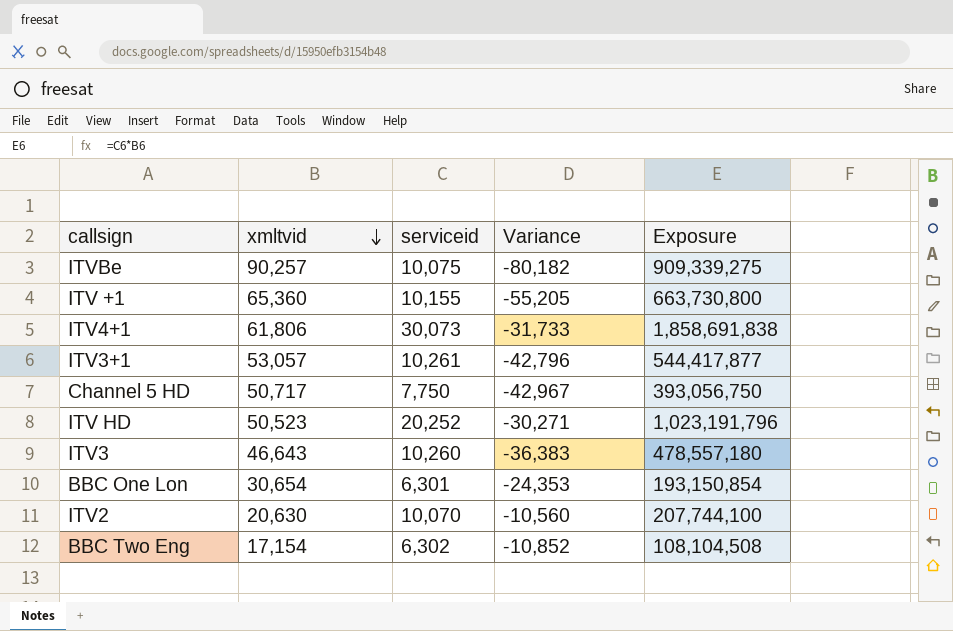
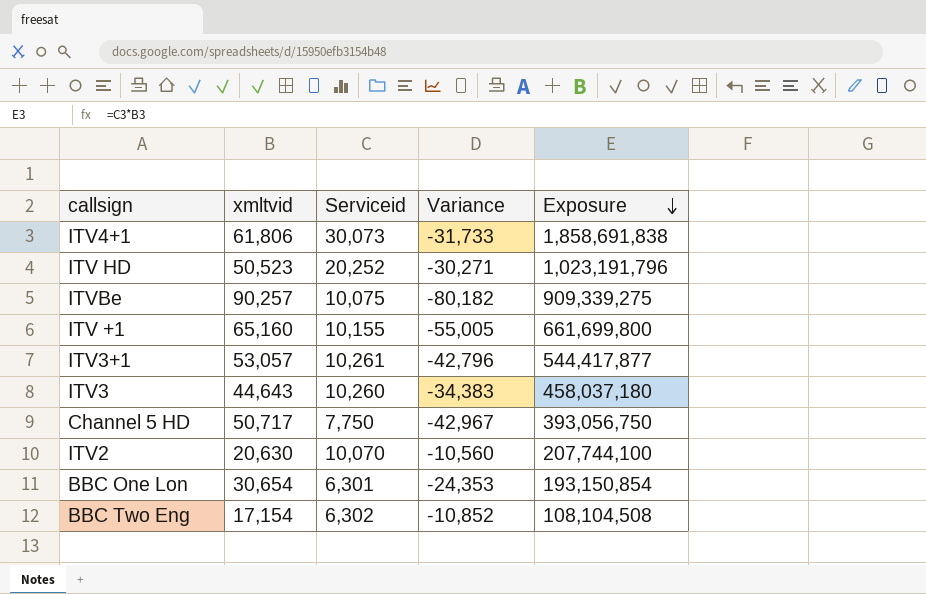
row order: xmltvid descending -> Exposure descending
column name: serviceid -> Serviceid
ITV +1 | xmltvid: 65,360 -> 65,160
ITV +1 | Variance: -55,205 -> -55,005
ITV +1 | Exposure: 663,730,800 -> 661,699,800
ITV3 | xmltvid: 46,643 -> 44,643
ITV3 | Variance: -36,383 -> -34,383
ITV3 | Exposure: 478,557,180 -> 458,037,180

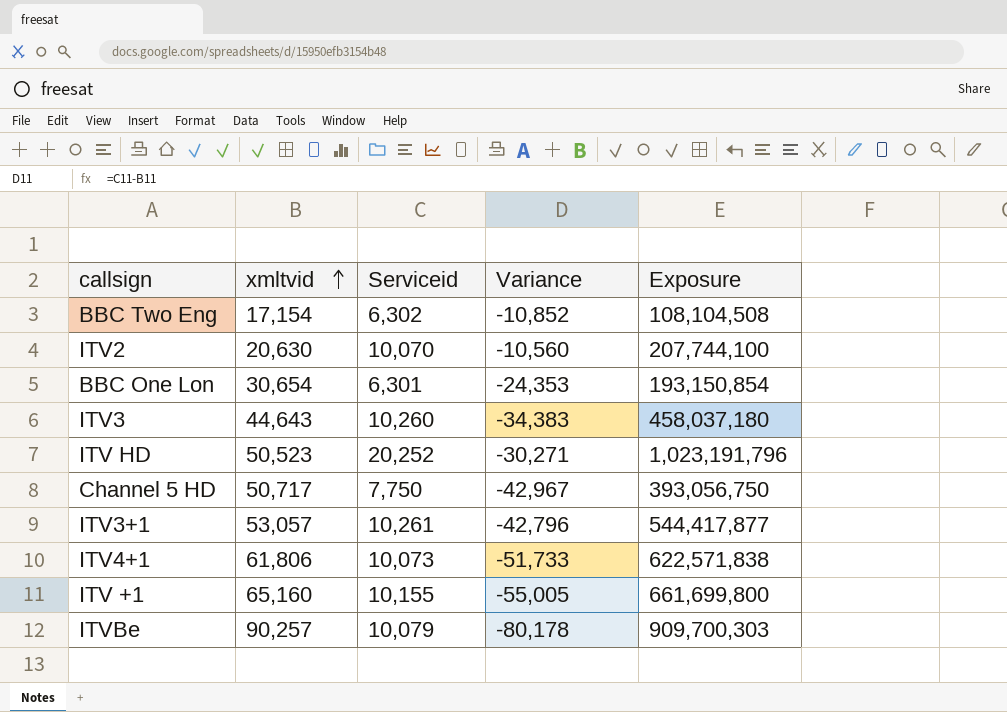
row order: Exposure descending -> xmltvid ascending
ITV4+1 | Serviceid: 30,073 -> 10,073
ITV4+1 | Variance: -31,733 -> -51,733
ITV4+1 | Exposure: 1,858,691,838 -> 622,571,838
ITVBe | Serviceid: 10,075 -> 10,079
ITVBe | Variance: -80,182 -> -80,178
ITVBe | Exposure: 909,339,275 -> 909,700,303

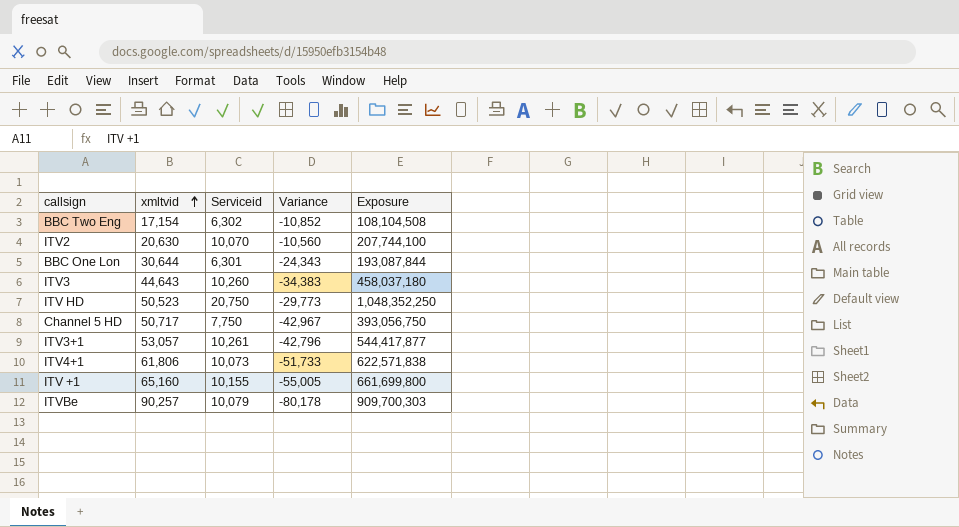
BBC One Lon | xmltvid: 30,654 -> 30,644
BBC One Lon | Variance: -24,353 -> -24,343
BBC One Lon | Exposure: 193,150,854 -> 193,087,844
ITV HD | Serviceid: 20,252 -> 20,750
ITV HD | Variance: -30,271 -> -29,773
ITV HD | Exposure: 1,023,191,796 -> 1,048,352,250

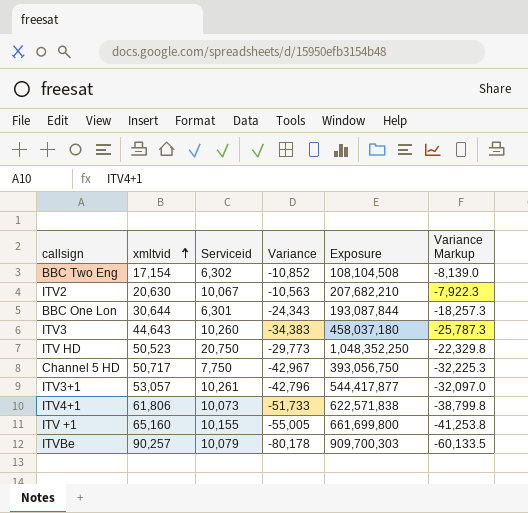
column Variance Markup | formula: none -> [Variance] * 0.75
ITV2 | Serviceid: 10,070 -> 10,067
ITV2 | Variance: -10,560 -> -10,563
ITV2 | Exposure: 207,744,100 -> 207,682,210

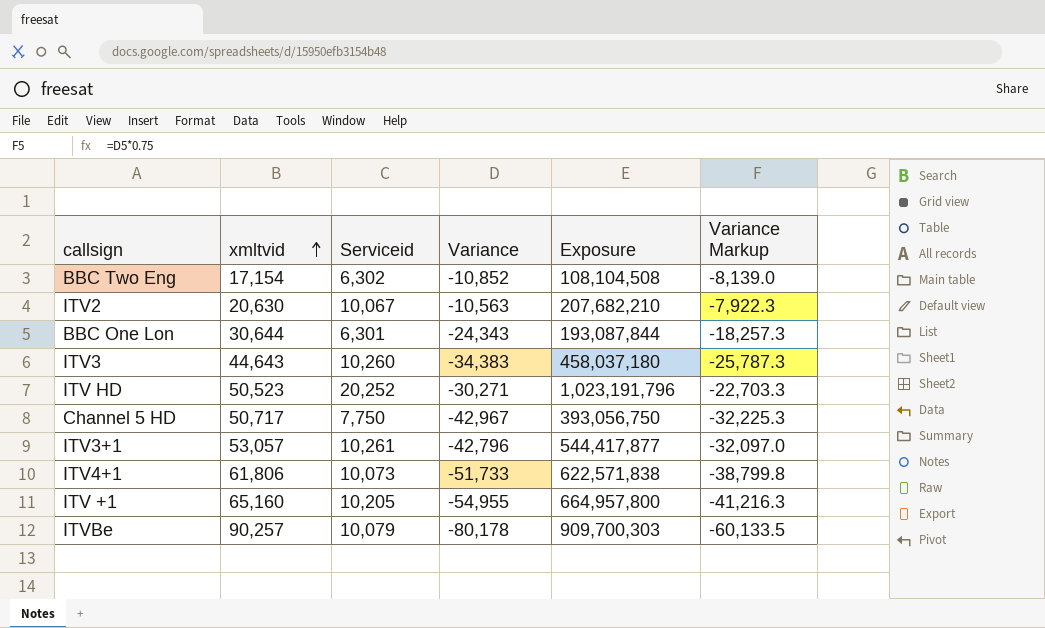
ITV HD | Serviceid: 20,750 -> 20,252
ITV HD | Variance: -29,773 -> -30,271
ITV HD | Exposure: 1,048,352,250 -> 1,023,191,796
ITV HD | Variance Markup: -22,329.8 -> -22,703.3
ITV +1 | Serviceid: 10,155 -> 10,205
ITV +1 | Variance: -55,005 -> -54,955
ITV +1 | Exposure: 661,699,800 -> 664,957,800
ITV +1 | Variance Markup: -41,253.8 -> -41,216.3

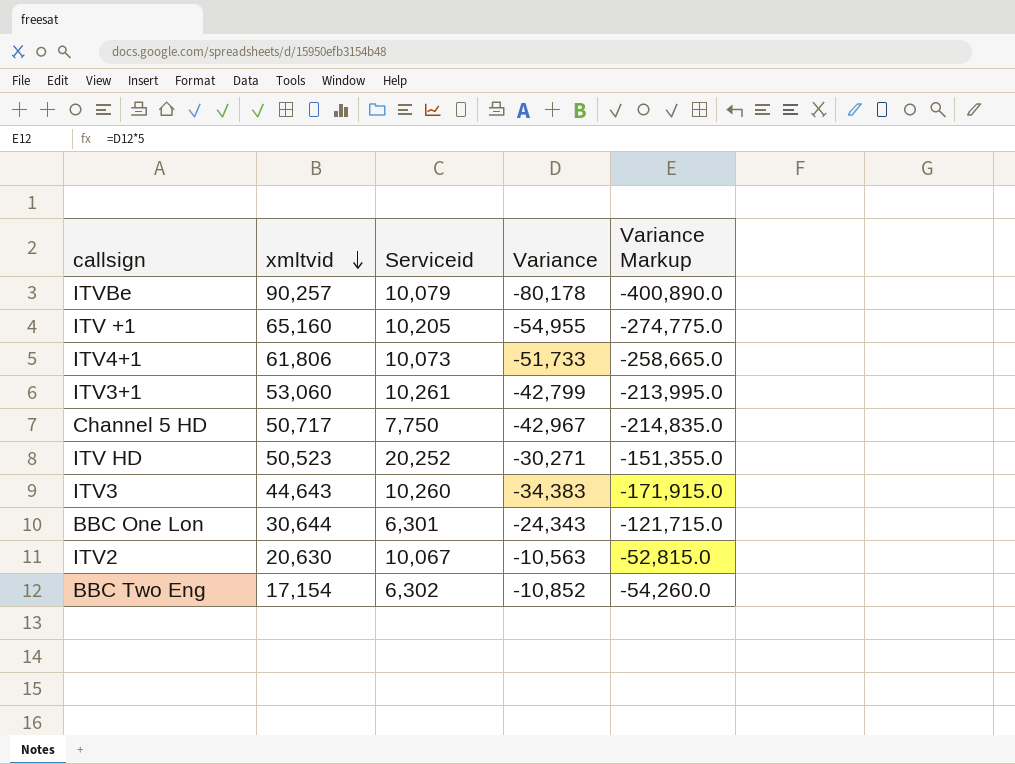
row order: xmltvid ascending -> xmltvid descending
column Exposure | formula: [xmltvid] * [Serviceid] -> none
column Variance Markup | formula: [Variance] * 0.75 -> [Variance] * 5
ITV3+1 | xmltvid: 53,057 -> 53,060
ITV3+1 | Variance: -42,796 -> -42,799

